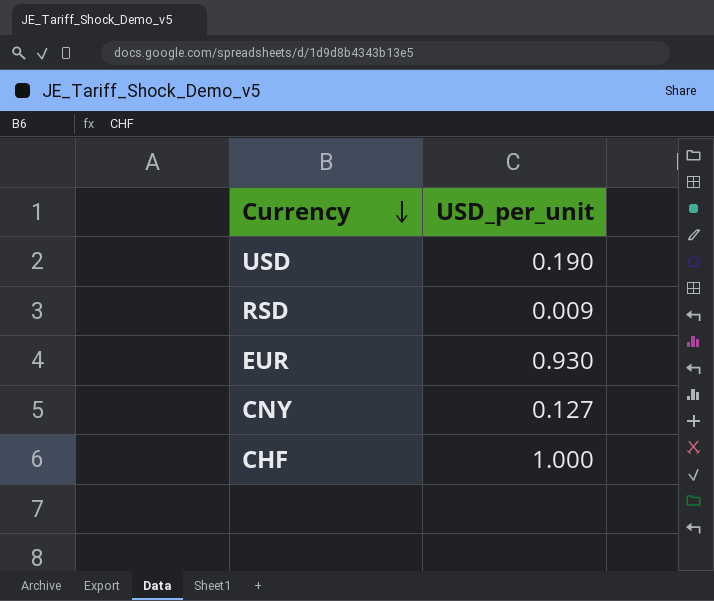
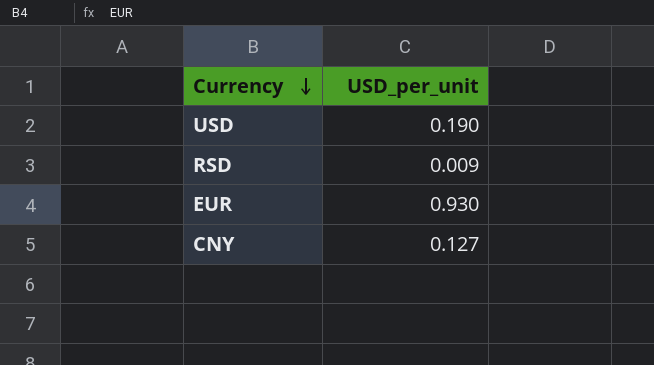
row CHF: 1.000 -> none

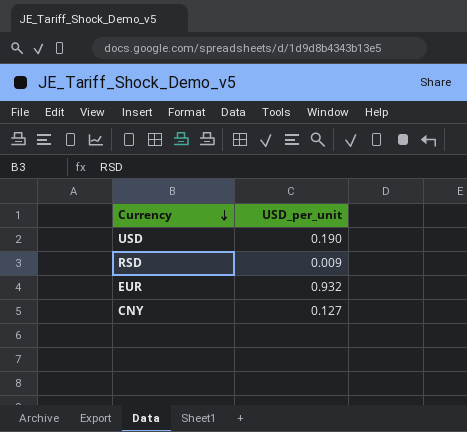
EUR | USD_per_unit: 0.930 -> 0.932

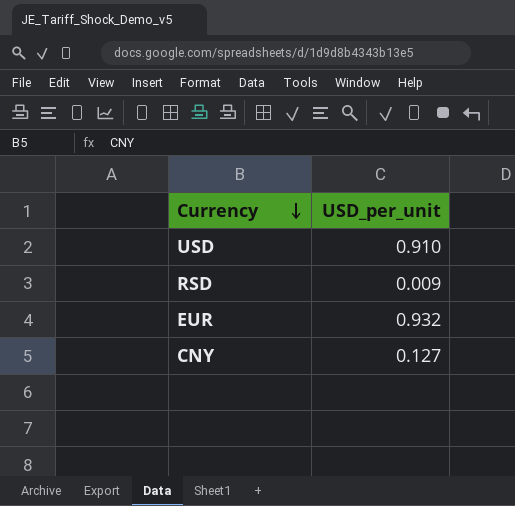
USD | USD_per_unit: 0.190 -> 0.910

